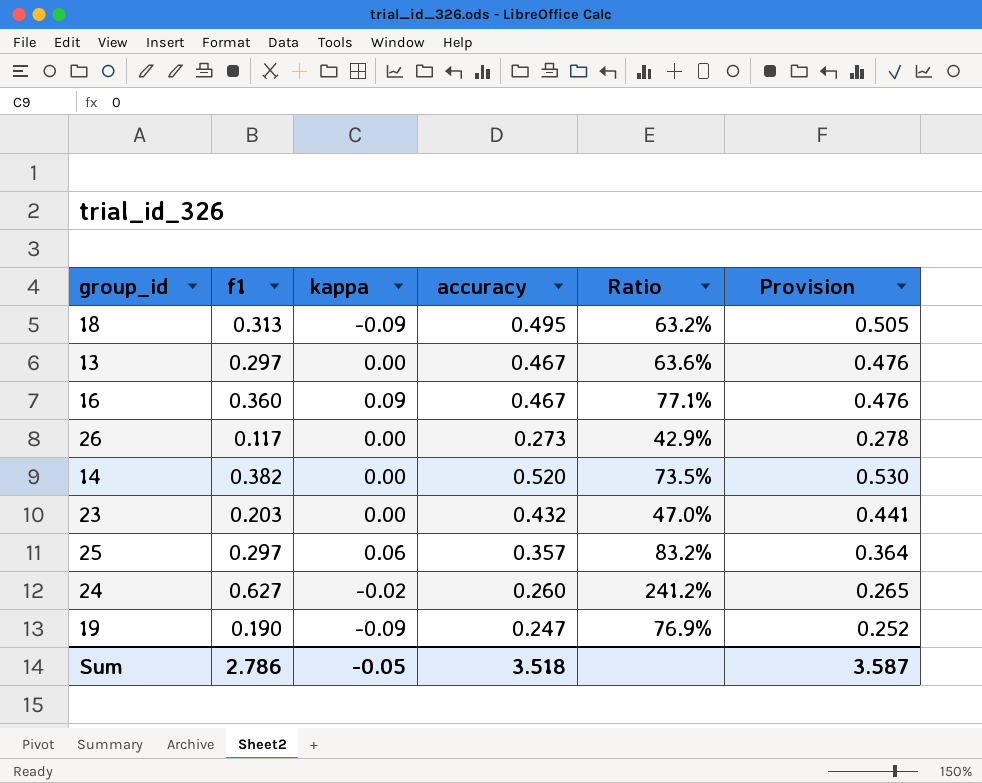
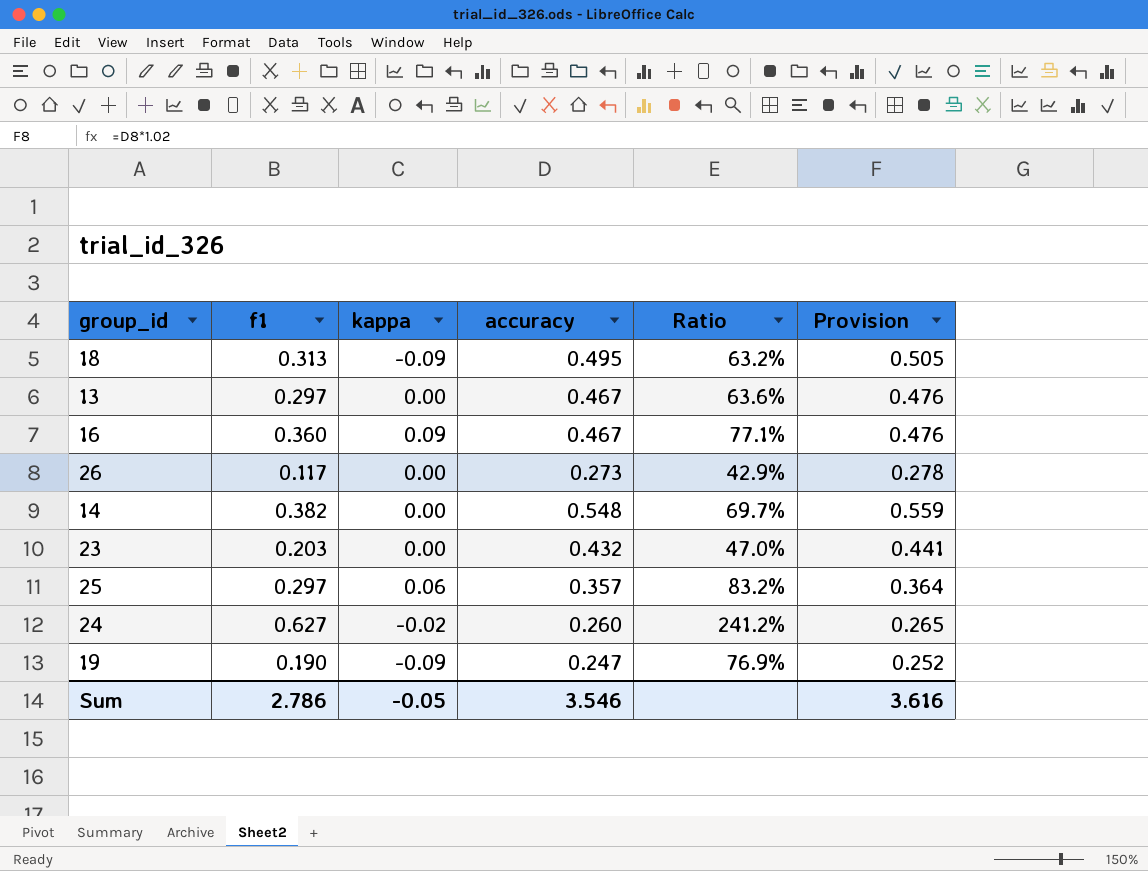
14 | accuracy: 0.520 -> 0.548
14 | Ratio: 73.5% -> 69.7%
14 | Provision: 0.530 -> 0.559
Sum | accuracy: 3.518 -> 3.546
Sum | Provision: 3.587 -> 3.616

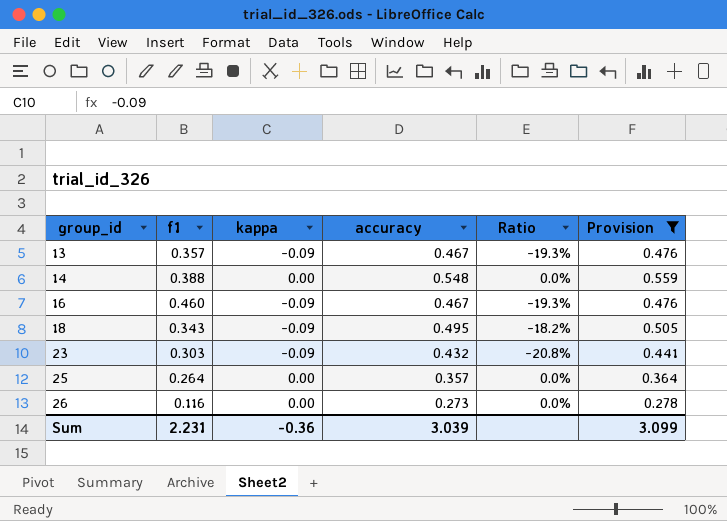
filter: none -> Provision >= 0.278
row order: none -> group_id ascending
column Ratio | formula: [f1] / [accuracy] -> [kappa] / [accuracy]
13 | f1: 0.297 -> 0.357
13 | kappa: 0.00 -> -0.09
14 | f1: 0.382 -> 0.388
16 | f1: 0.360 -> 0.460
16 | kappa: 0.09 -> -0.09
18 | f1: 0.313 -> 0.343
23 | f1: 0.203 -> 0.303
23 | kappa: 0.00 -> -0.09
25 | f1: 0.297 -> 0.264
25 | kappa: 0.06 -> 0.00
26 | f1: 0.117 -> 0.116
Sum | f1: 2.786 -> 2.231
Sum | kappa: -0.05 -> -0.36
Sum | accuracy: 3.546 -> 3.039
Sum | Provision: 3.616 -> 3.099

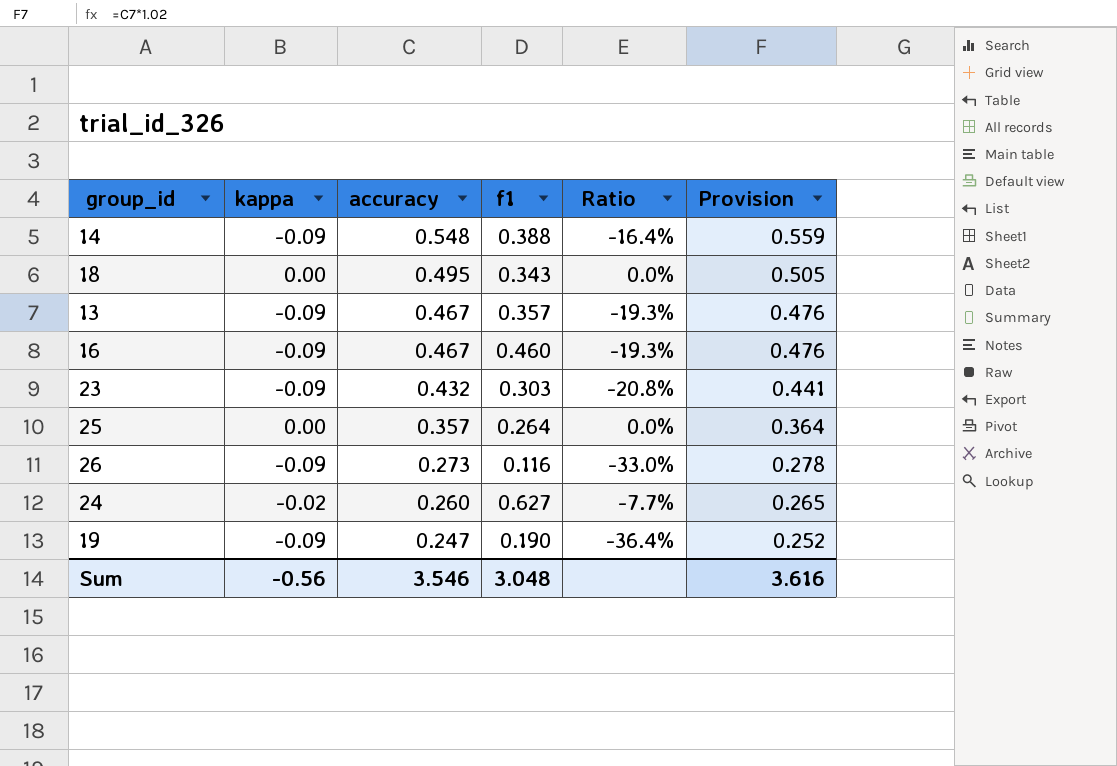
filter: Provision >= 0.278 -> none
row order: group_id ascending -> accuracy descending
column f1 | position: 2 -> 4
14 | kappa: 0.00 -> -0.09
14 | Ratio: 0.0% -> -16.4%
18 | kappa: -0.09 -> 0.00
18 | Ratio: -18.2% -> 0.0%
26 | kappa: 0.00 -> -0.09
26 | Ratio: 0.0% -> -33.0%
Sum | kappa: -0.36 -> -0.56
Sum | accuracy: 3.039 -> 3.546
Sum | f1: 2.231 -> 3.048
Sum | Provision: 3.099 -> 3.616

